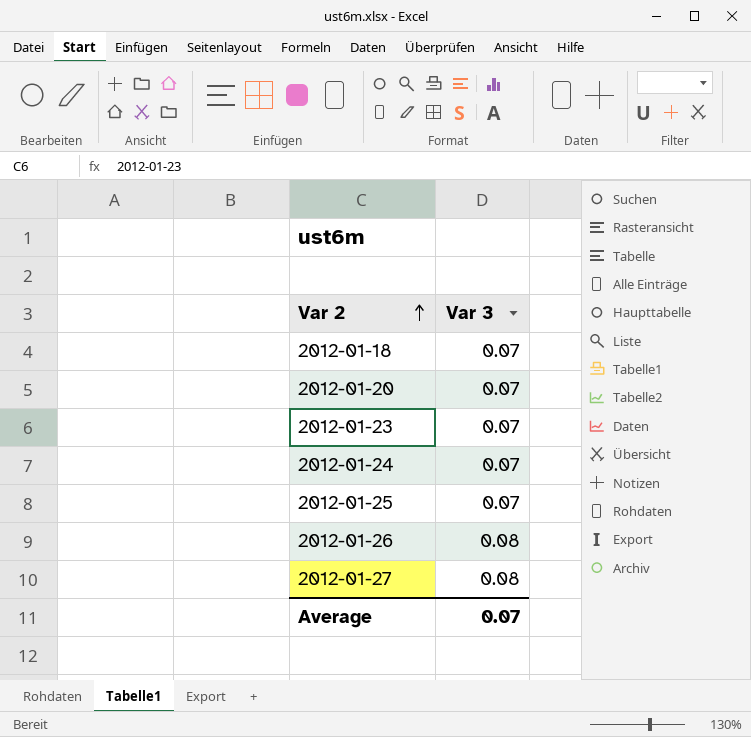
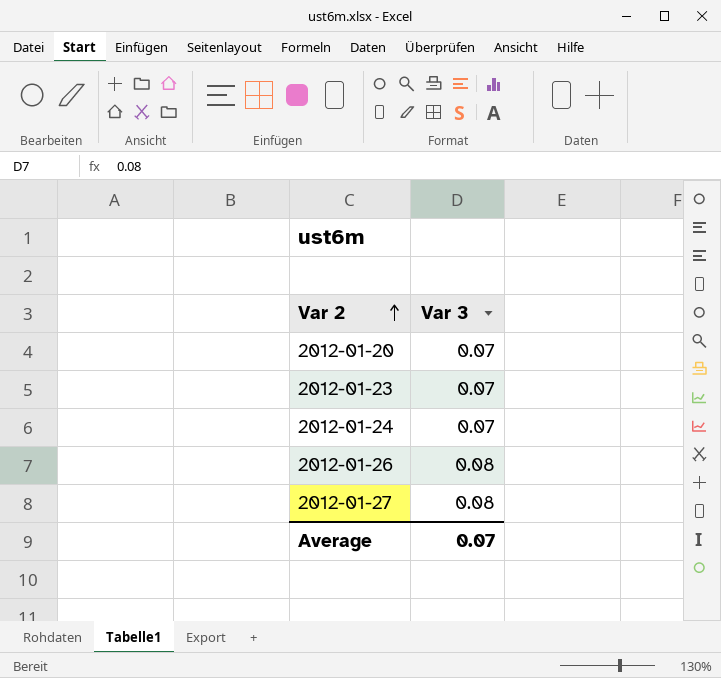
row 2012-01-18: 0.07 -> none
row 2012-01-25: 0.07 -> none

